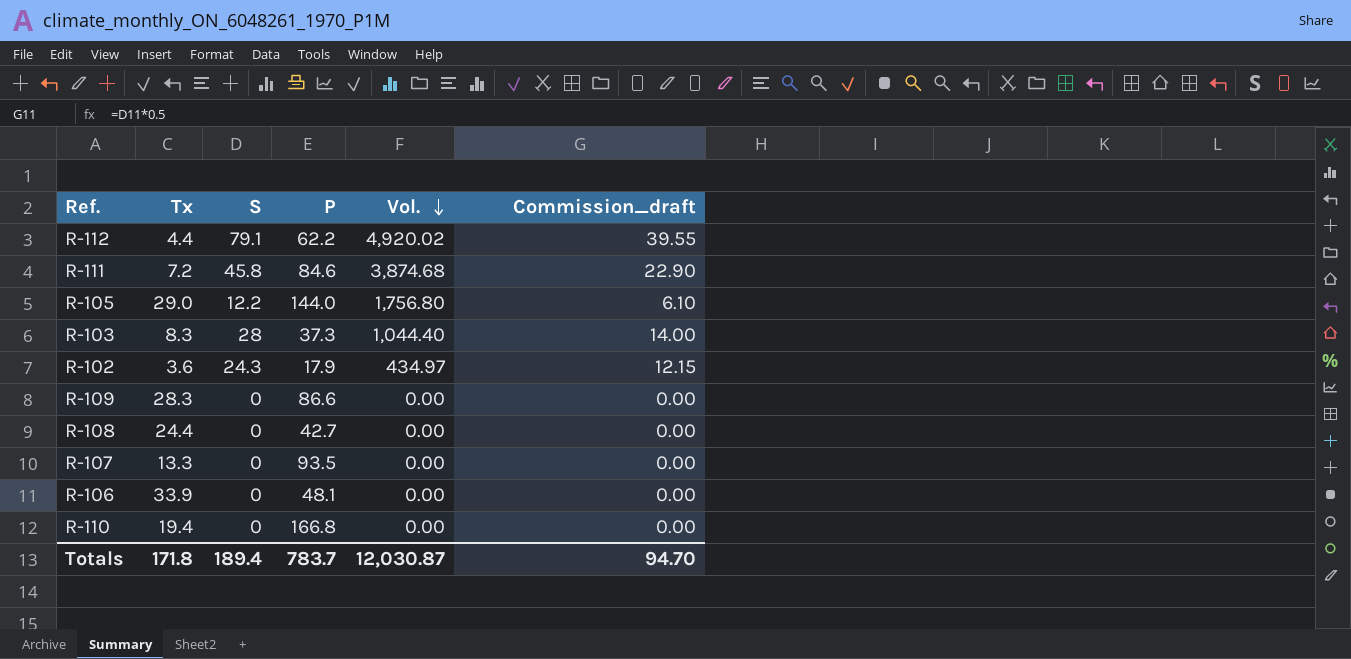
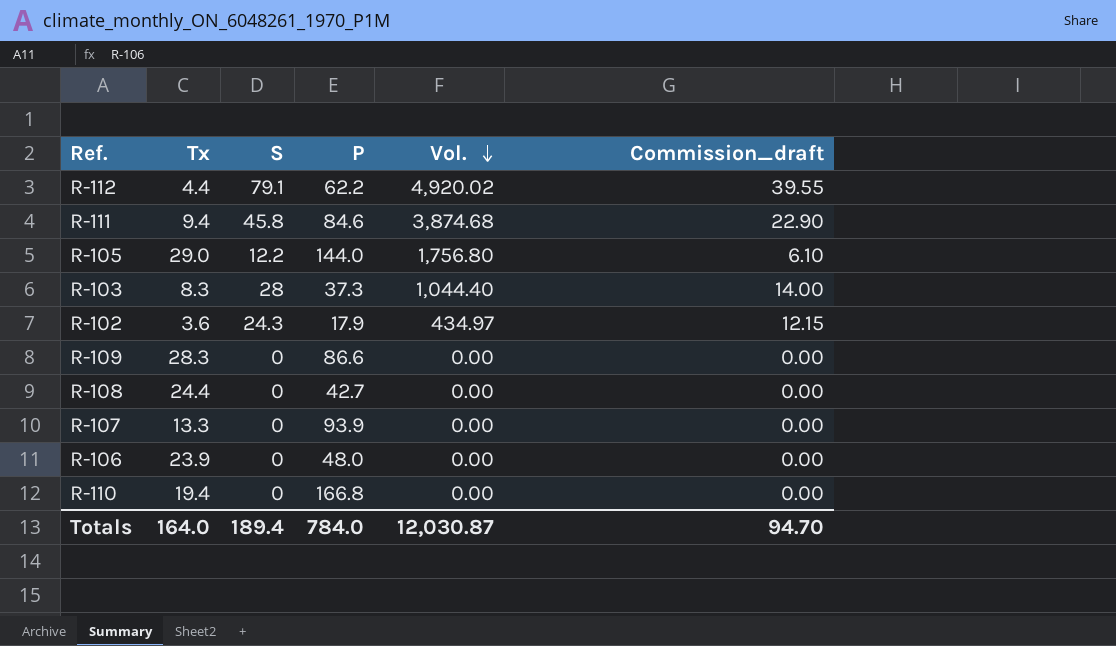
R-111 | Tx: 7.2 -> 9.4
R-107 | P: 93.5 -> 93.9
R-106 | Tx: 33.9 -> 23.9
R-106 | P: 48.1 -> 48.0
Totals | Tx: 171.8 -> 164.0
Totals | P: 783.7 -> 784.0

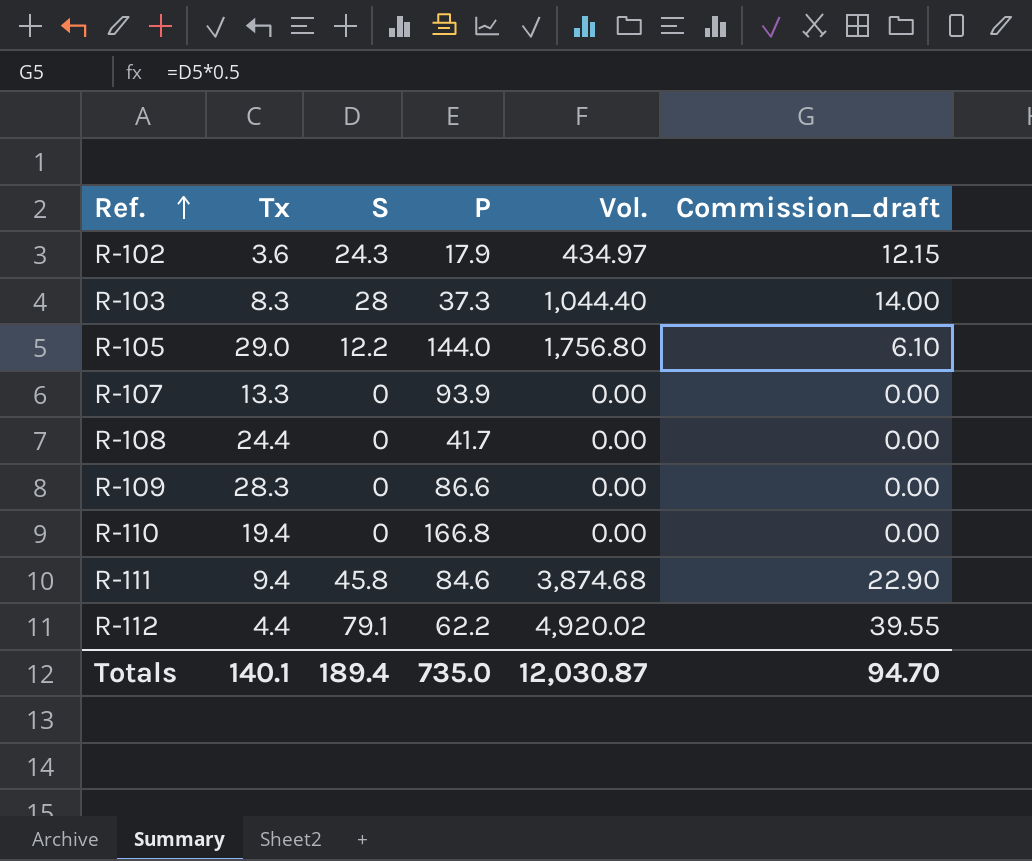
row order: Vol. descending -> Ref. ascending
row R-106: 23.9 | 0 | 48.0 | 0.00 | 0.00 -> none
R-108 | P: 42.7 -> 41.7
Totals | Tx: 164.0 -> 140.1
Totals | P: 784.0 -> 735.0

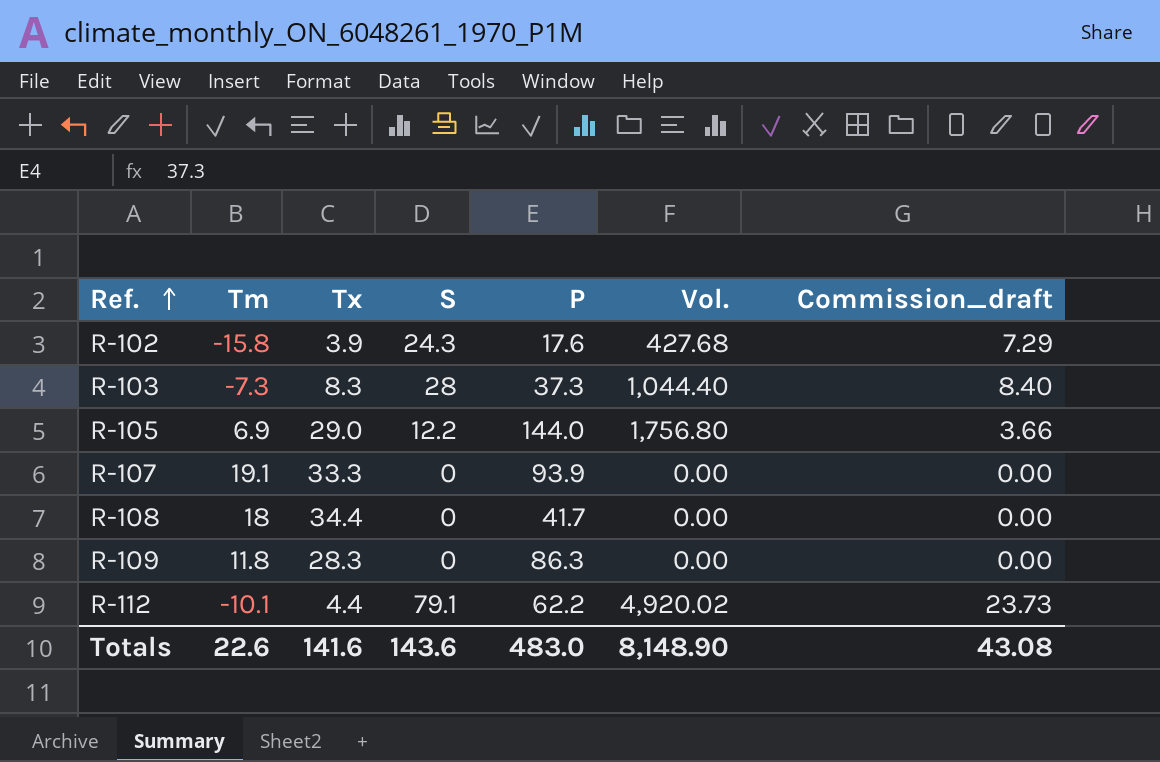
column Tm | position: none -> 2
column Commission_draft | formula: [S] * 0.5 -> [S] * 0.3
row R-110: 19.4 | 0 | 166.8 | 0.00 | 0.00 -> none
row R-111: 9.4 | 45.8 | 84.6 | 3,874.68 | 22.90 -> none
R-102 | Tx: 3.6 -> 3.9
R-102 | P: 17.9 -> 17.6
R-102 | Vol.: 434.97 -> 427.68
R-107 | Tx: 13.3 -> 33.3
R-108 | Tx: 24.4 -> 34.4
R-109 | P: 86.6 -> 86.3
Totals | Tx: 140.1 -> 141.6
Totals | S: 189.4 -> 143.6
Totals | P: 735.0 -> 483.0
Totals | Vol.: 12,030.87 -> 8,148.90
Totals | Commission_draft: 94.70 -> 43.08

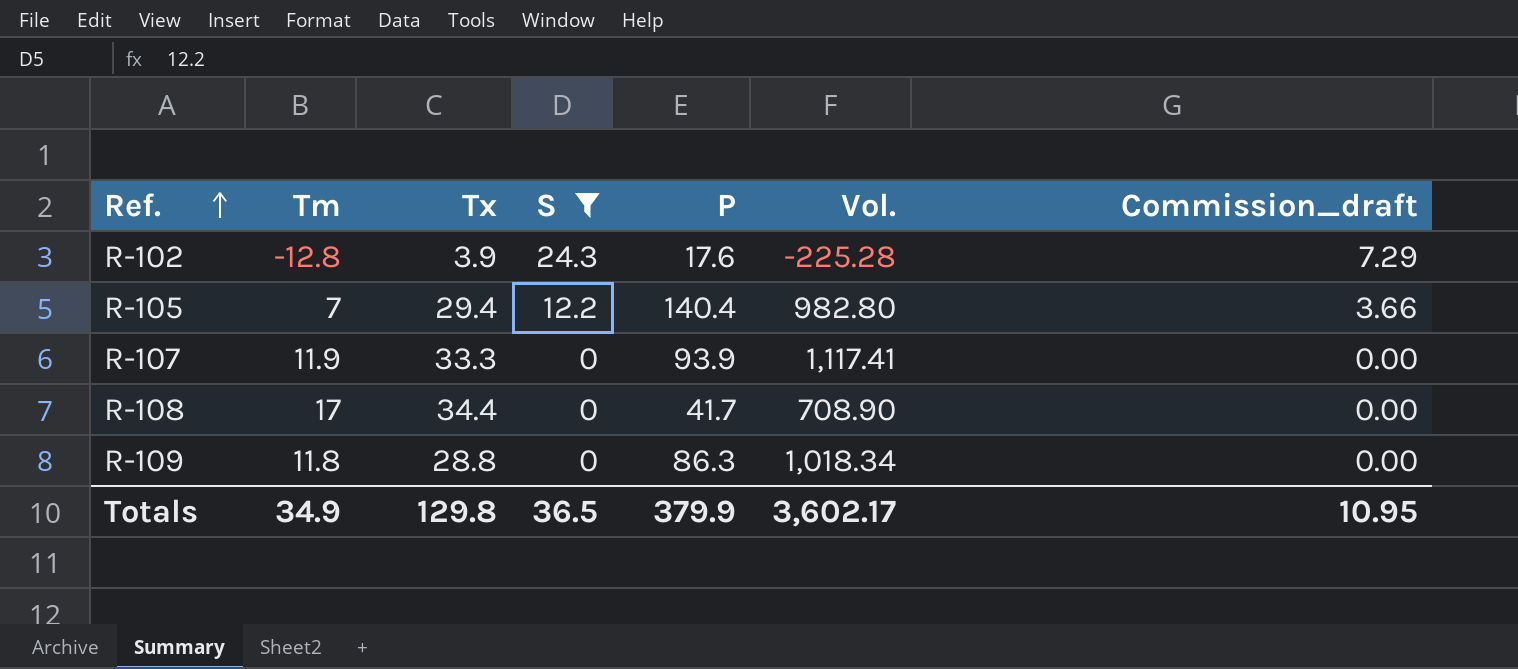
filter: none -> S <= 24.3
column Vol. | formula: [S] * [P] -> [Tm] * [P]
R-102 | Tm: -15.8 -> -12.8
R-105 | Tm: 6.9 -> 7
R-105 | Tx: 29.0 -> 29.4
R-105 | P: 144.0 -> 140.4
R-107 | Tm: 19.1 -> 11.9
R-108 | Tm: 18 -> 17
R-109 | Tx: 28.3 -> 28.8
Totals | Tm: 22.6 -> 34.9
Totals | Tx: 141.6 -> 129.8
Totals | S: 143.6 -> 36.5
Totals | P: 483.0 -> 379.9
Totals | Vol.: 8,148.90 -> 3,602.17
Totals | Commission_draft: 43.08 -> 10.95

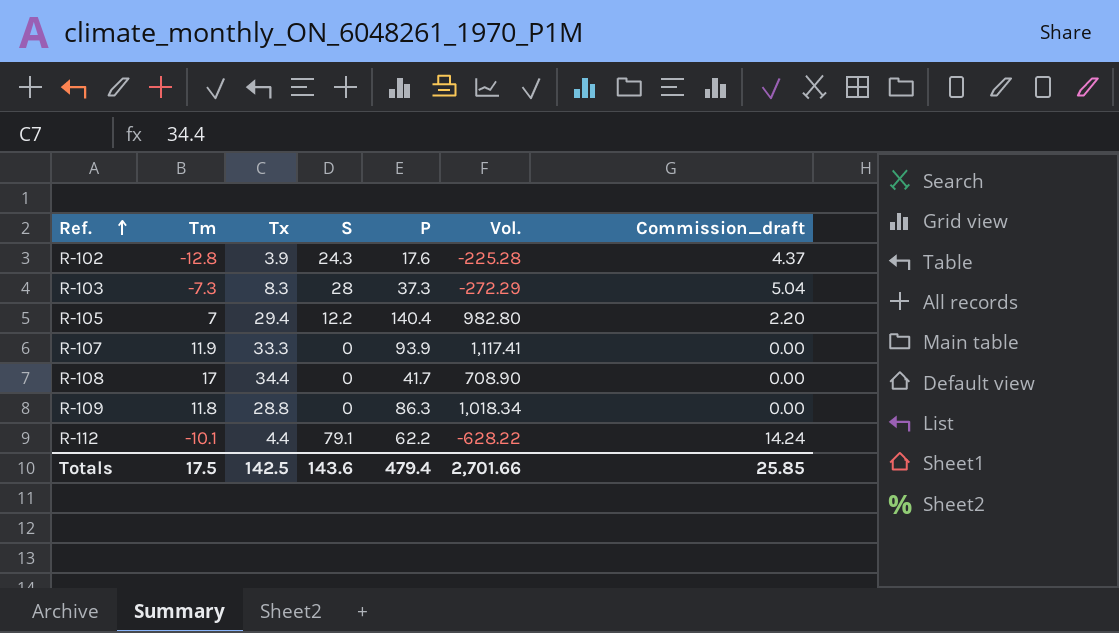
filter: S <= 24.3 -> none
column Commission_draft | formula: [S] * 0.3 -> [S] * 0.18
Totals | Tm: 34.9 -> 17.5
Totals | Tx: 129.8 -> 142.5
Totals | S: 36.5 -> 143.6
Totals | P: 379.9 -> 479.4
Totals | Vol.: 3,602.17 -> 2,701.66
Totals | Commission_draft: 10.95 -> 25.85

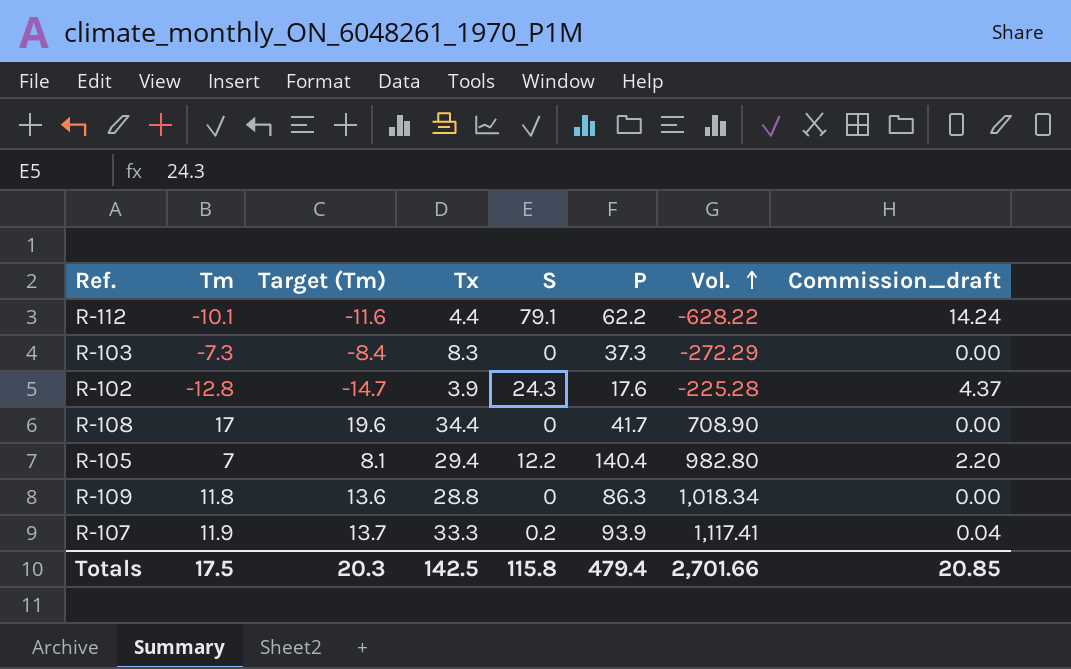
row order: Ref. ascending -> Vol. ascending
column Target (Tm) | formula: none -> [Tm] * 1.15
R-103 | S: 28 -> 0
R-103 | Commission_draft: 5.04 -> 0.00
R-107 | S: 0 -> 0.2
R-107 | Commission_draft: 0.00 -> 0.04
Totals | S: 143.6 -> 115.8
Totals | Commission_draft: 25.85 -> 20.85

